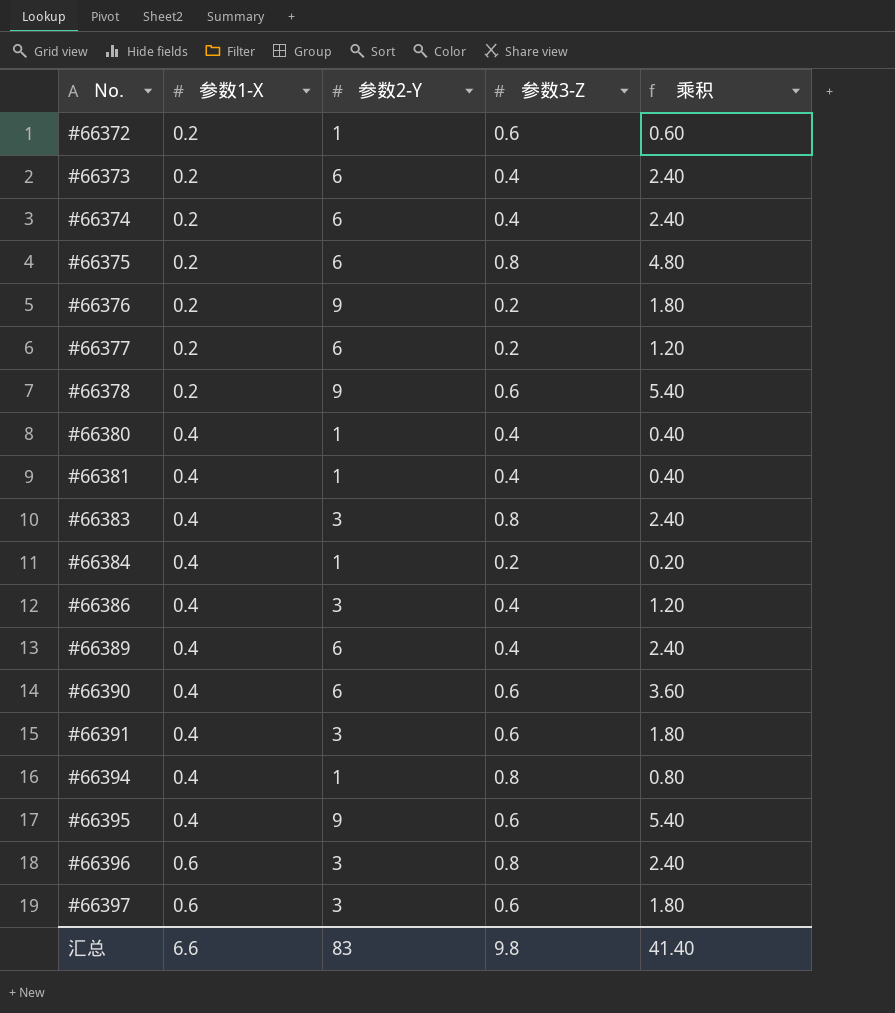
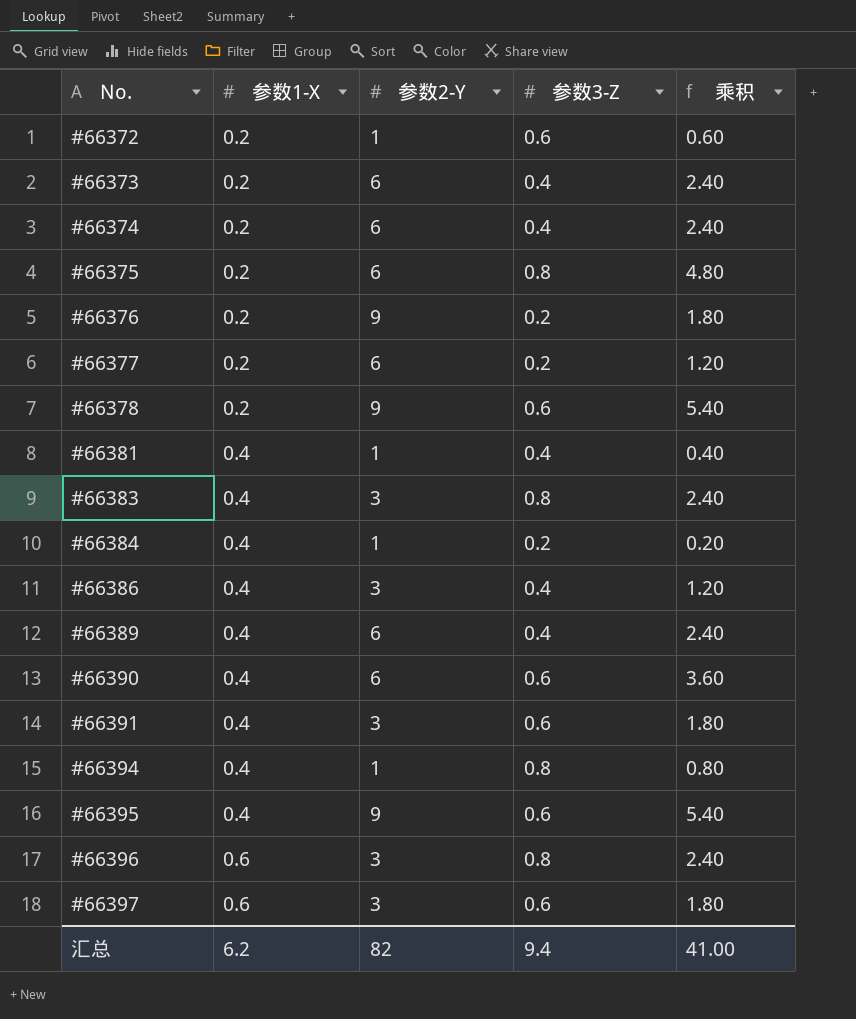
row #66380: 0.4 | 1 | 0.4 | 0.40 -> none
汇总 | 参数1-X: 6.6 -> 6.2
汇总 | 参数2-Y: 83 -> 82
汇总 | 参数3-Z: 9.8 -> 9.4
汇总 | 乘积: 41.40 -> 41.00

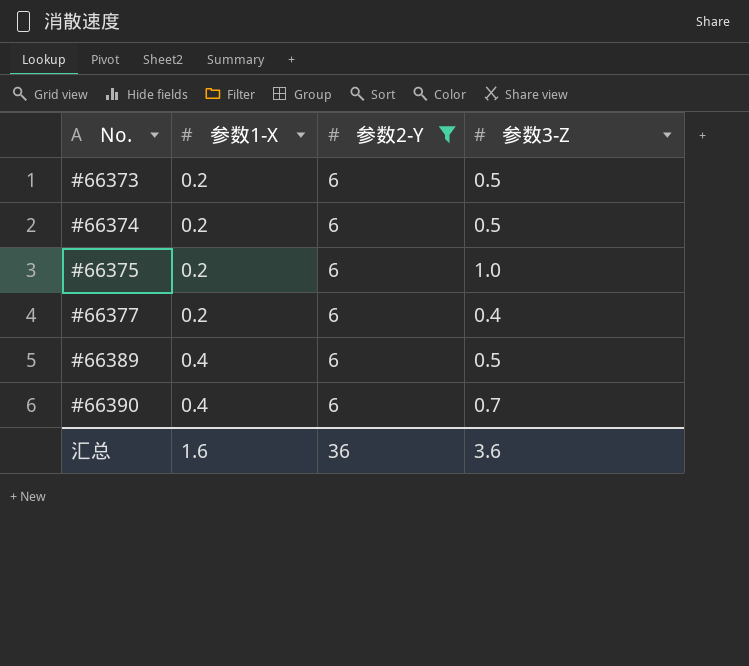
filter: none -> 参数2-Y = 6
column 乘积 | formula: [参数2-Y] * [参数3-Z] -> none
#66373 | 参数3-Z: 0.4 -> 0.5
#66374 | 参数3-Z: 0.4 -> 0.5
#66375 | 参数3-Z: 0.8 -> 1.0
#66377 | 参数3-Z: 0.2 -> 0.4
#66389 | 参数3-Z: 0.4 -> 0.5
#66390 | 参数3-Z: 0.6 -> 0.7
汇总 | 参数1-X: 6.2 -> 1.6
汇总 | 参数2-Y: 82 -> 36
汇总 | 参数3-Z: 9.4 -> 3.6

